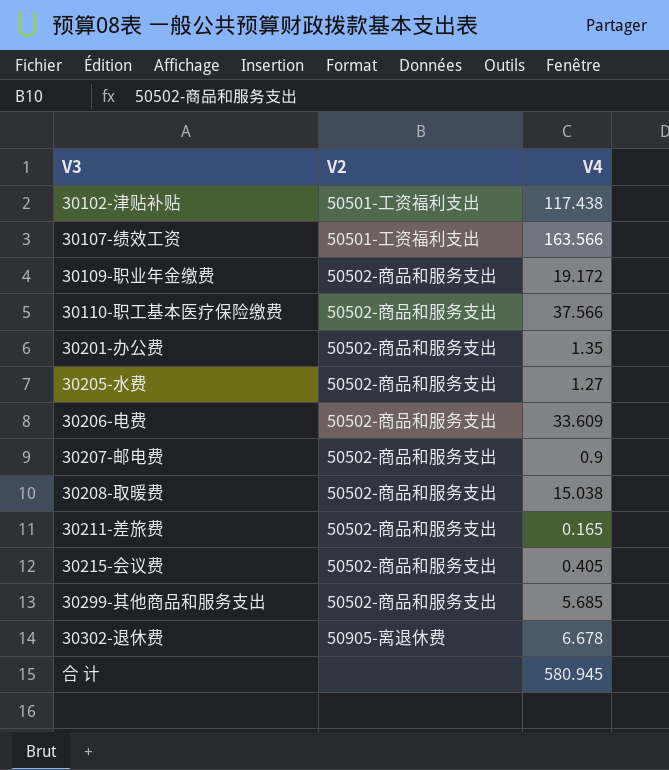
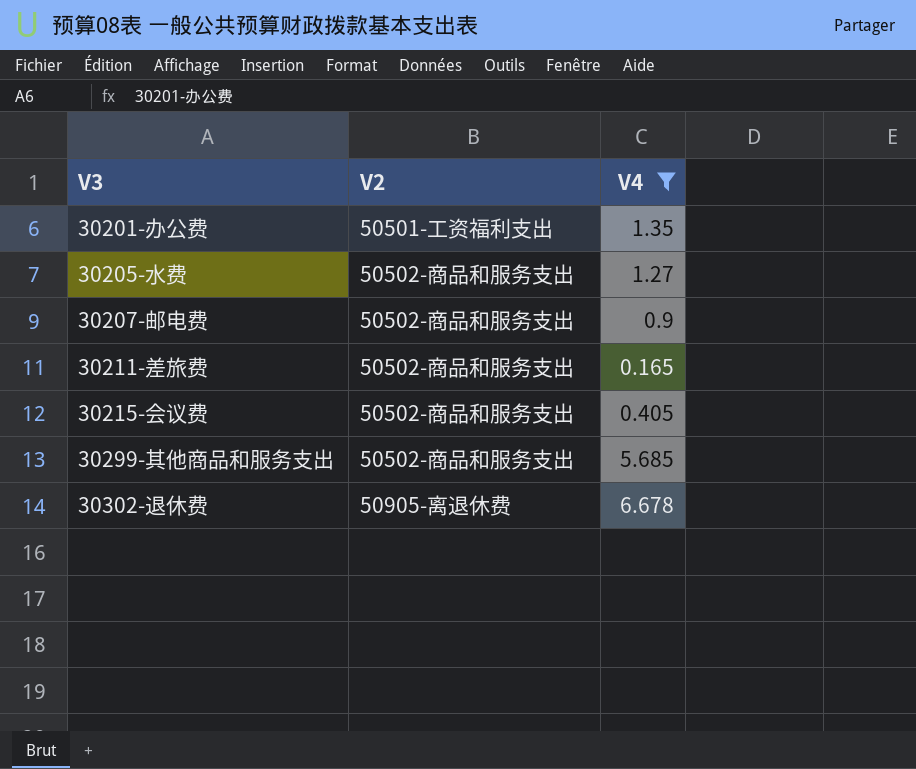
filter: none -> V4 <= 6.678
30201-办公费 | V2: 50502-商品和服务支出 -> 50501-工资福利支出

